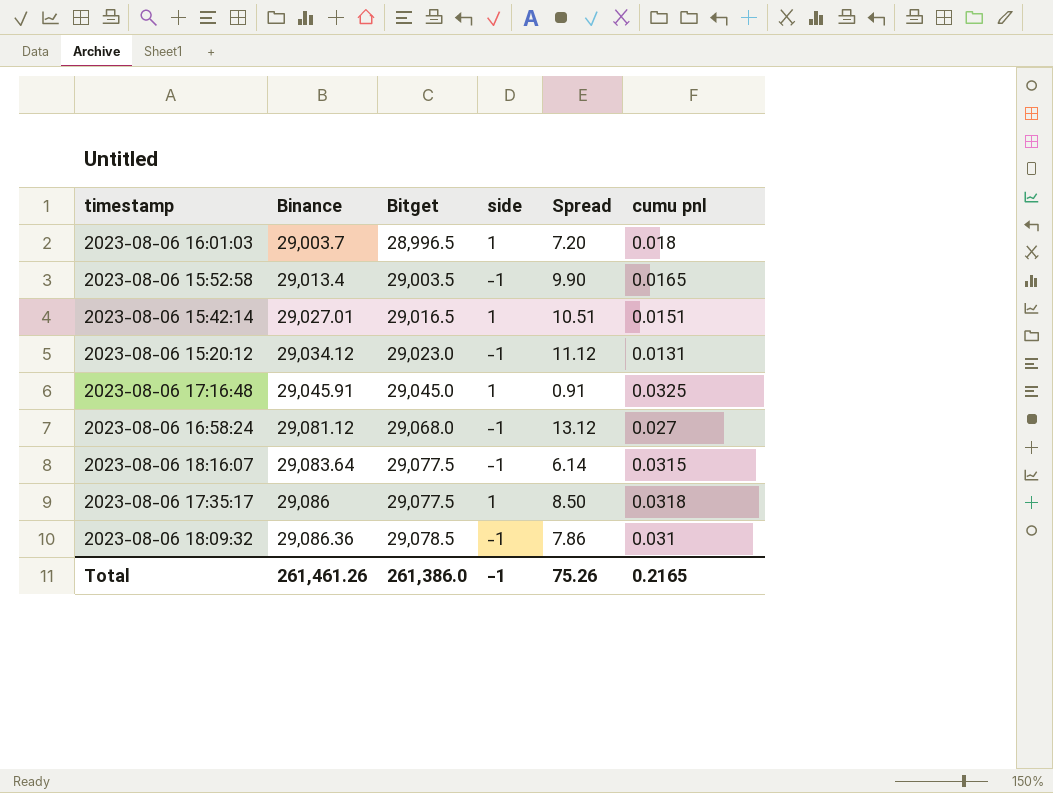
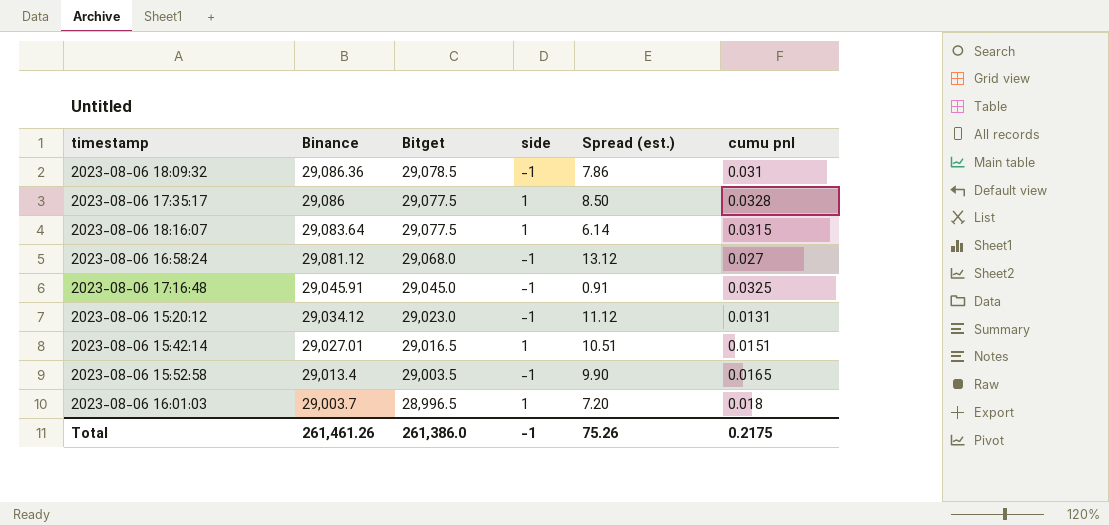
row order: Binance ascending -> Binance descending
column name: Spread -> Spread (est.)
2023-08-06 17:35:17 | cumu pnl: 0.0318 -> 0.0328
2023-08-06 18:16:07 | side: -1 -> 1
2023-08-06 17:16:48 | side: 1 -> -1
Total | cumu pnl: 0.2165 -> 0.2175

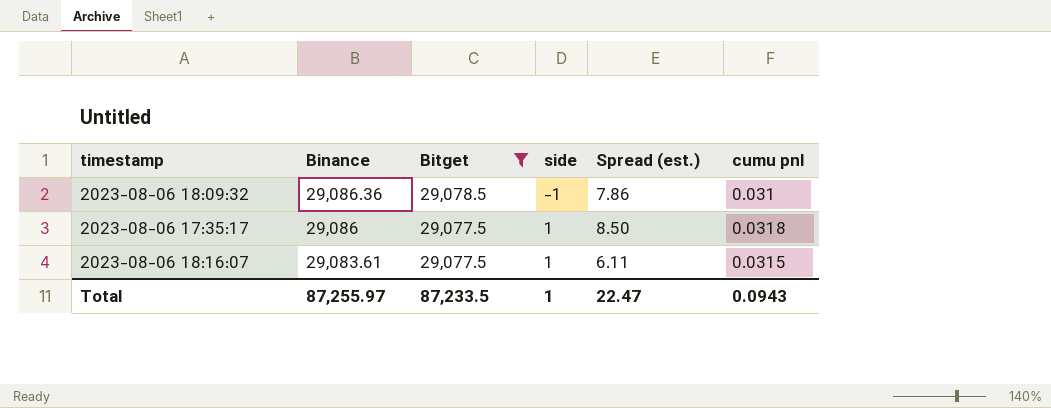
filter: none -> Bitget >= 29,077.5
2023-08-06 17:35:17 | cumu pnl: 0.0328 -> 0.0318
2023-08-06 18:16:07 | Binance: 29,083.64 -> 29,083.61
2023-08-06 18:16:07 | Spread (est.): 6.14 -> 6.11
Total | Binance: 261,461.26 -> 87,255.97
Total | Bitget: 261,386.0 -> 87,233.5
Total | side: -1 -> 1
Total | Spread (est.): 75.26 -> 22.47
Total | cumu pnl: 0.2175 -> 0.0943

